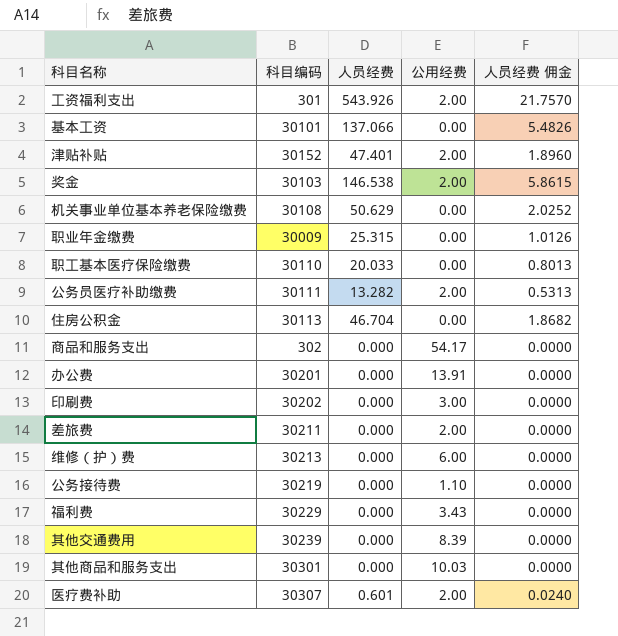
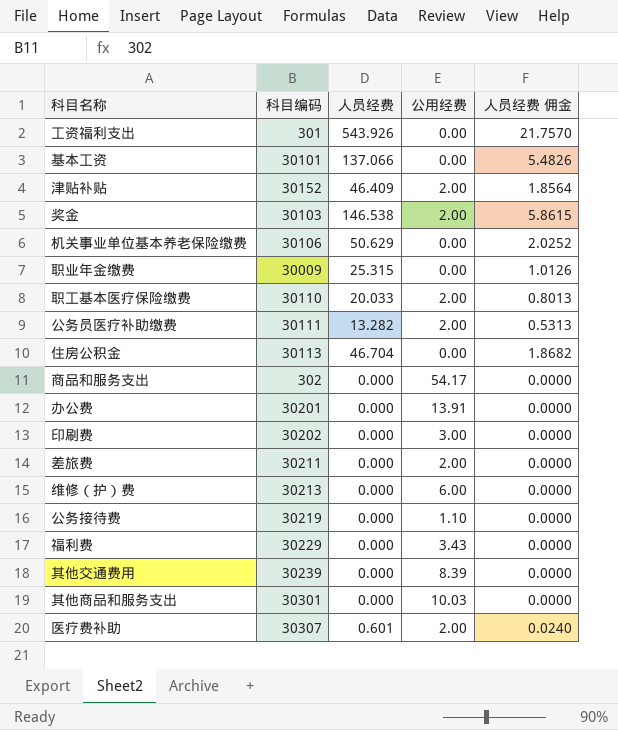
工资福利支出 | 公用经费: 2.00 -> 0.00
津贴补贴 | 人员经费: 47.401 -> 46.409
津贴补贴 | 人员经费 佣金: 1.8960 -> 1.8564
机关事业单位基本养老保险缴费 | 科目编码: 30108 -> 30106
职工基本医疗保险缴费 | 公用经费: 0.00 -> 2.00

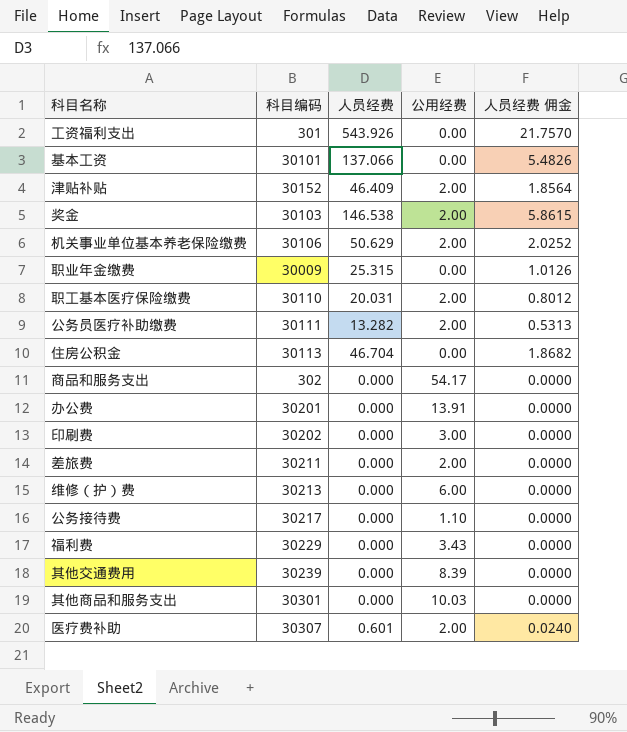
机关事业单位基本养老保险缴费 | 公用经费: 0.00 -> 2.00
职工基本医疗保险缴费 | 人员经费: 20.033 -> 20.031
职工基本医疗保险缴费 | 人员经费 佣金: 0.8013 -> 0.8012
公务接待费 | 科目编码: 30219 -> 30217

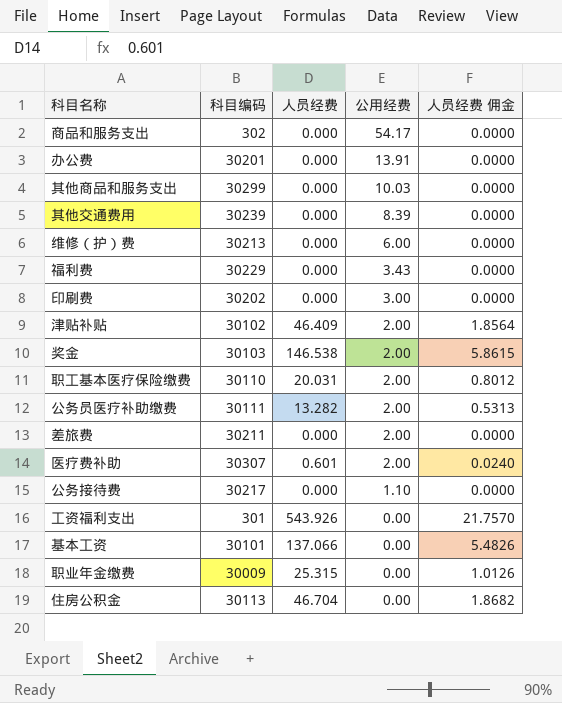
row order: none -> 公用经费 descending
row 机关事业单位基本养老保险缴费: 30106 | 50.629 | 2.00 | 2.0252 -> none
其他商品和服务支出 | 科目编码: 30301 -> 30299
津贴补贴 | 科目编码: 30152 -> 30102

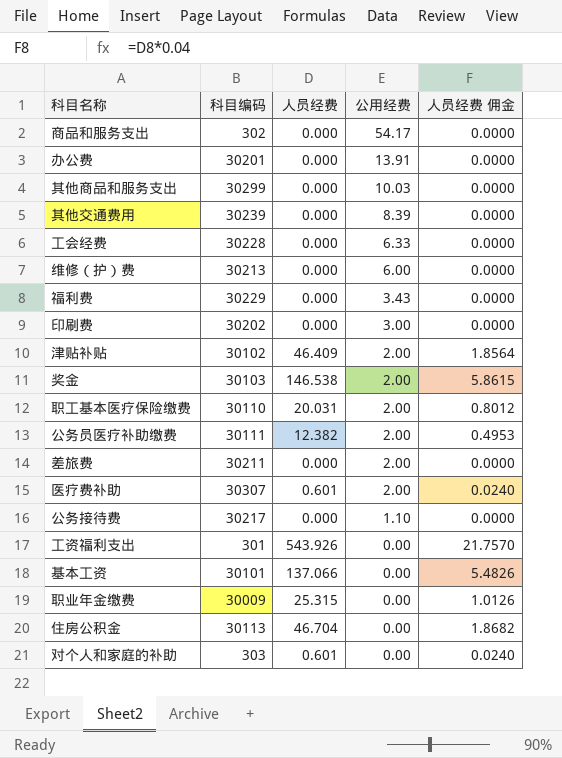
row 工会经费: none -> 30228 | 0.000 | 6.33 | 0.0000
公务员医疗补助缴费 | 人员经费: 13.282 -> 12.382
公务员医疗补助缴费 | 人员经费 佣金: 0.5313 -> 0.4953
row 对个人和家庭的补助: none -> 303 | 0.601 | 0.00 | 0.0240

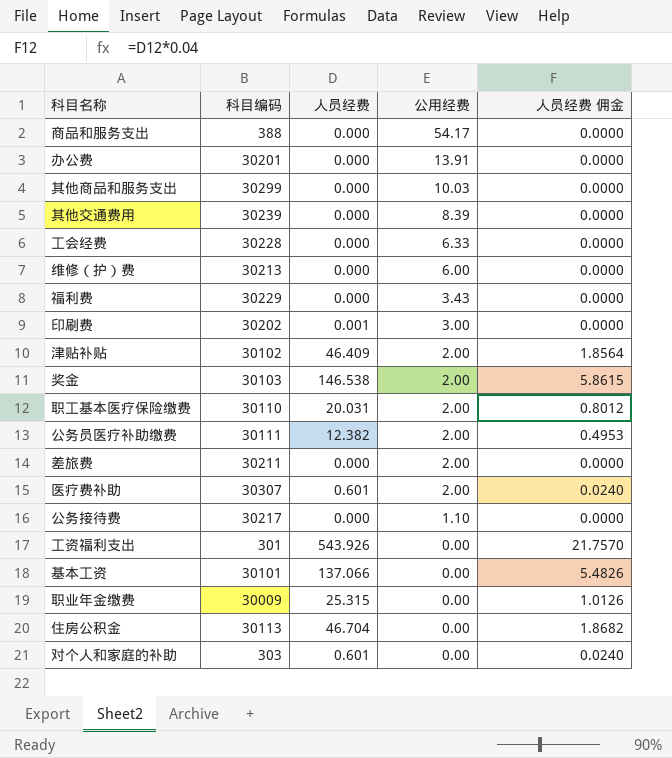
商品和服务支出 | 科目编码: 302 -> 388
印刷费 | 人员经费: 0.000 -> 0.001

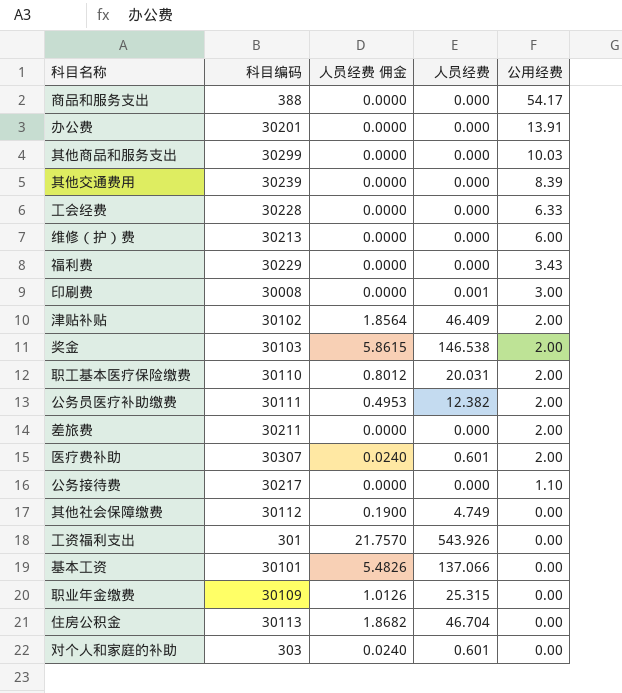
column 人员经费 佣金 | position: 5 -> 3
印刷费 | 科目编码: 30202 -> 30008
row 其他社会保障缴费: none -> 30112 | 0.1900 | 4.749 | 0.00
职业年金缴费 | 科目编码: 30009 -> 30109

